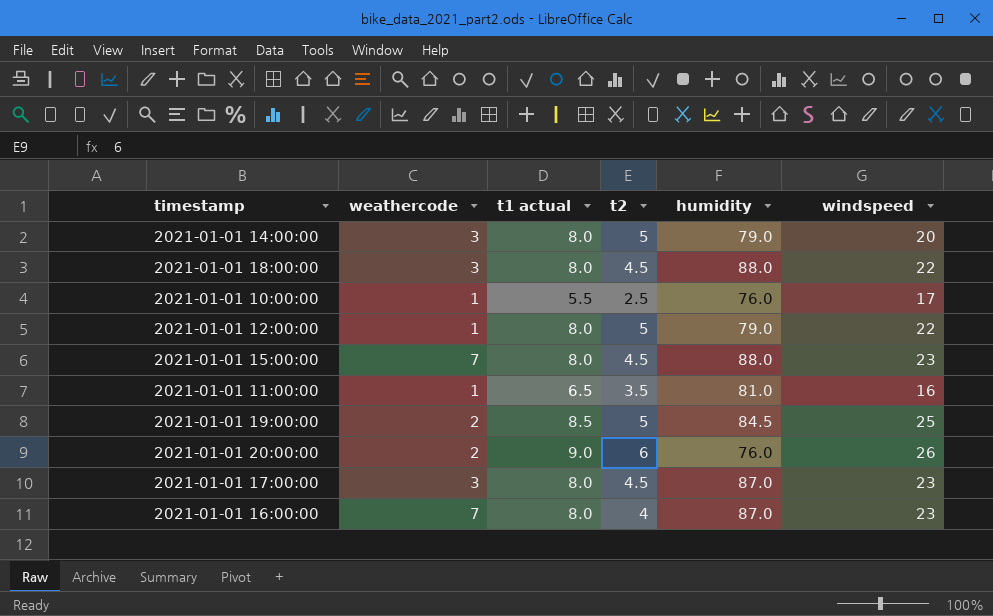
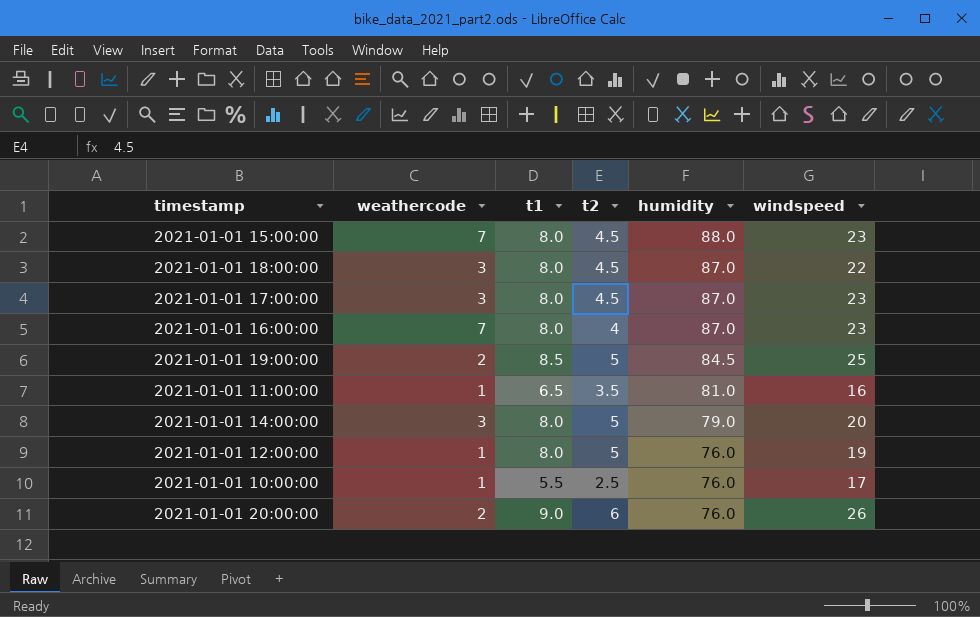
row order: none -> humidity descending
column name: t1 actual -> t1
2021-01-01 18:00:00 | humidity: 88.0 -> 87.0
2021-01-01 12:00:00 | humidity: 79.0 -> 76.0
2021-01-01 12:00:00 | windspeed: 22 -> 19

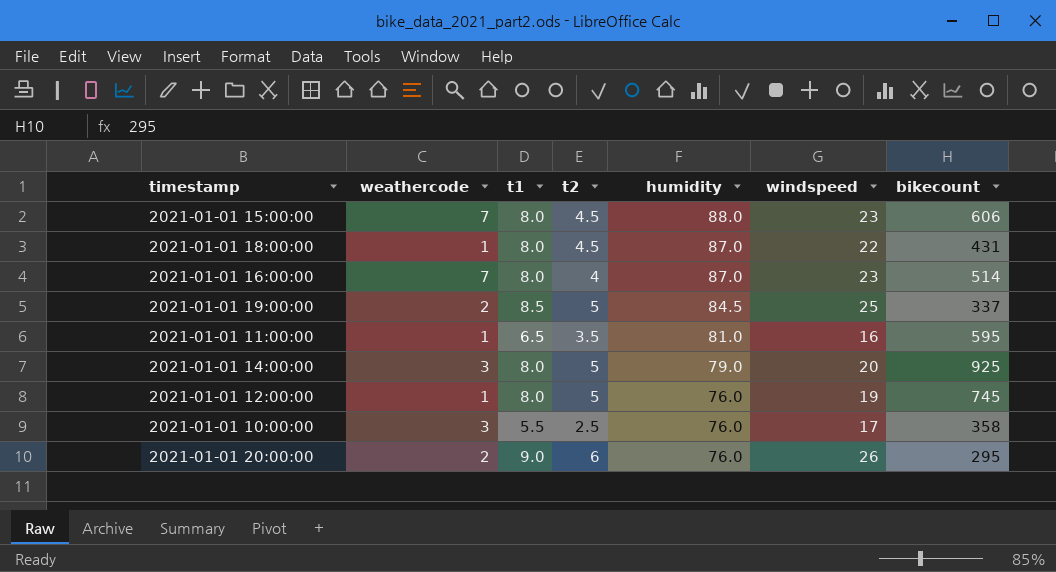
column bikecount | position: none -> 7
row 2021-01-01 17:00:00: 3 | 8.0 | 4.5 | 87.0 | 23 -> none
2021-01-01 18:00:00 | weathercode: 3 -> 1
2021-01-01 10:00:00 | weathercode: 1 -> 3

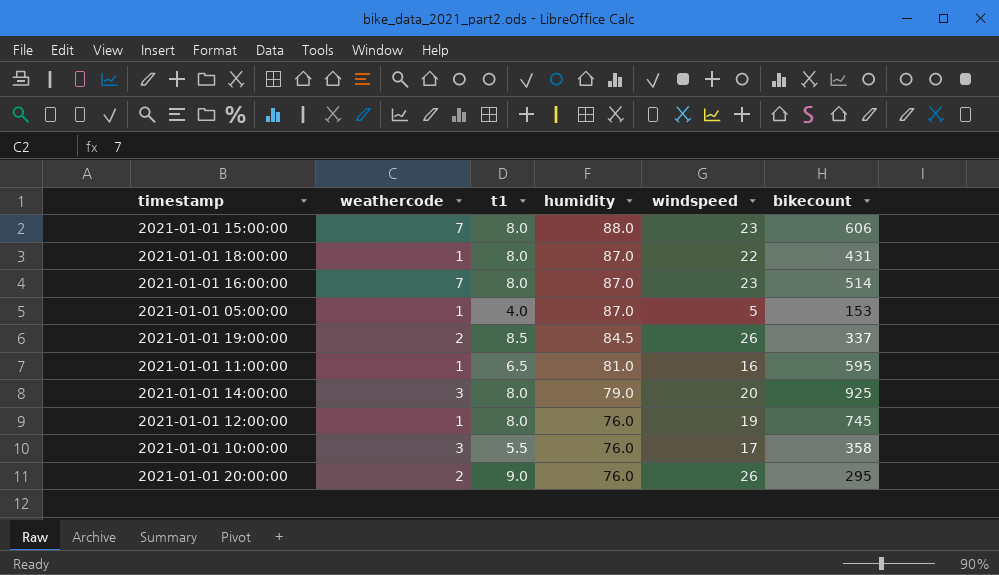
column t2 | position: 4 -> none
row 2021-01-01 05:00:00: none -> 1 | 4.0 | 87.0 | 5 | 153
2021-01-01 19:00:00 | windspeed: 25 -> 26

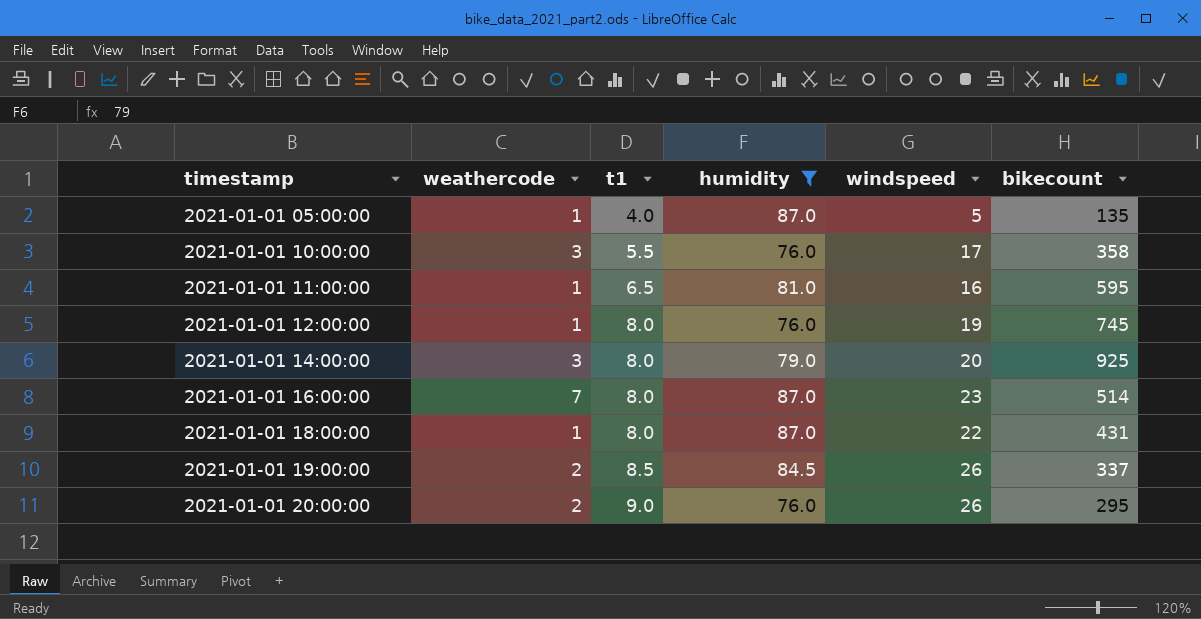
filter: none -> humidity != 88.0
row order: humidity descending -> timestamp ascending
2021-01-01 05:00:00 | bikecount: 153 -> 135

